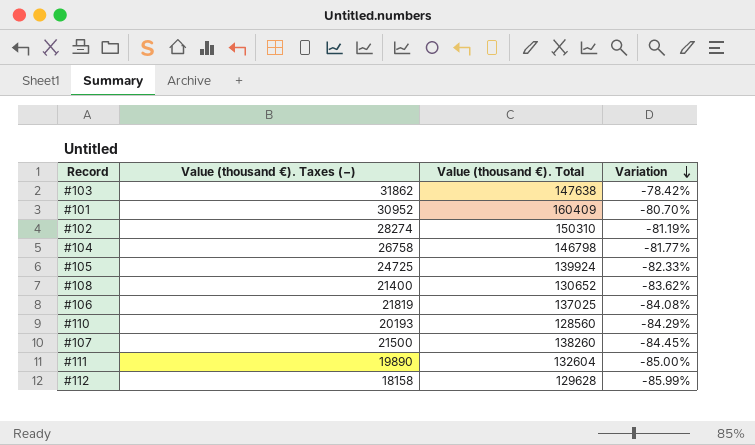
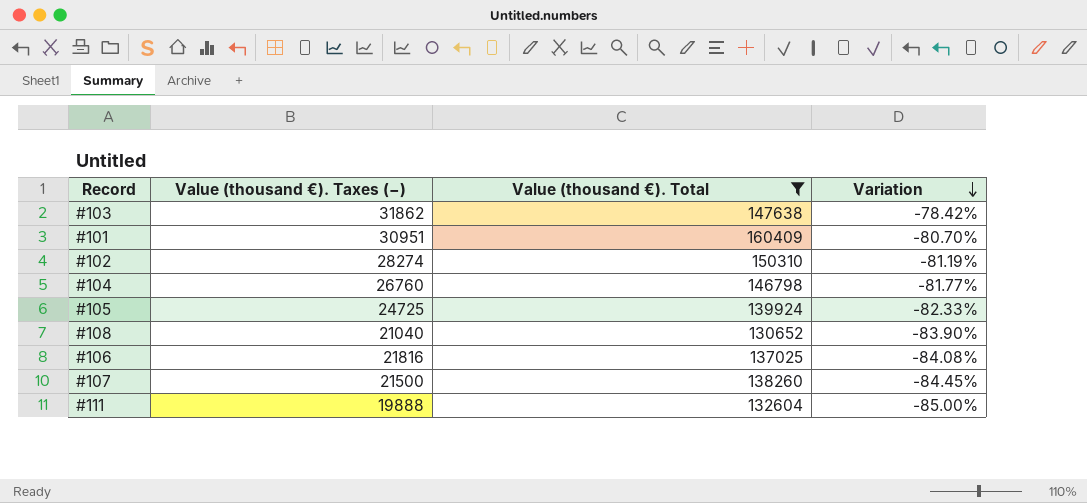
filter: none -> Value (thousand €). Total >= 130652
#101 | Value (thousand €). Taxes (−): 30952 -> 30951
#104 | Value (thousand €). Taxes (−): 26758 -> 26760
#108 | Value (thousand €). Taxes (−): 21400 -> 21040
#108 | Variation: -83.62% -> -83.90%
#106 | Value (thousand €). Taxes (−): 21819 -> 21816
#111 | Value (thousand €). Taxes (−): 19890 -> 19888

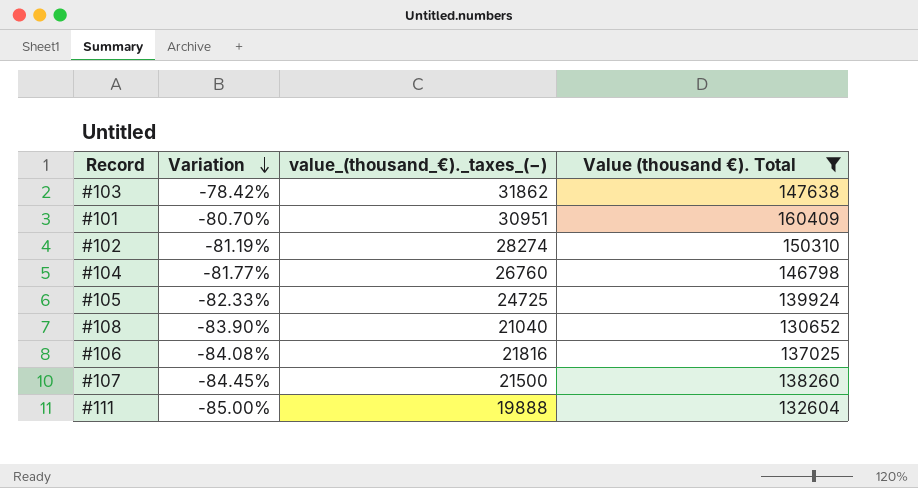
column Variation | position: 4 -> 2
column name: Value (thousand €). Taxes (−) -> value_(thousand_€)._taxes_(−)

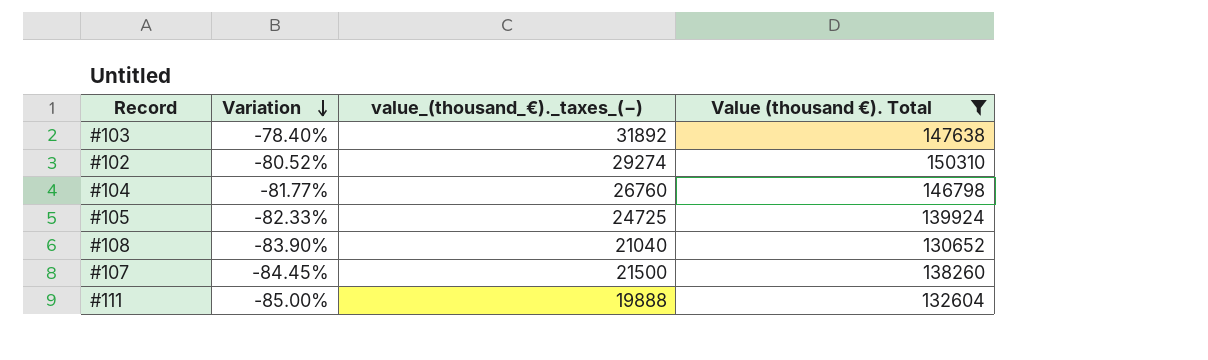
row #101: -80.70% | 30951 | 160409 -> none
row #106: -84.08% | 21816 | 137025 -> none
#103 | Variation: -78.42% -> -78.40%
#103 | value_(thousand_€)._taxes_(−): 31862 -> 31892
#102 | Variation: -81.19% -> -80.52%
#102 | value_(thousand_€)._taxes_(−): 28274 -> 29274

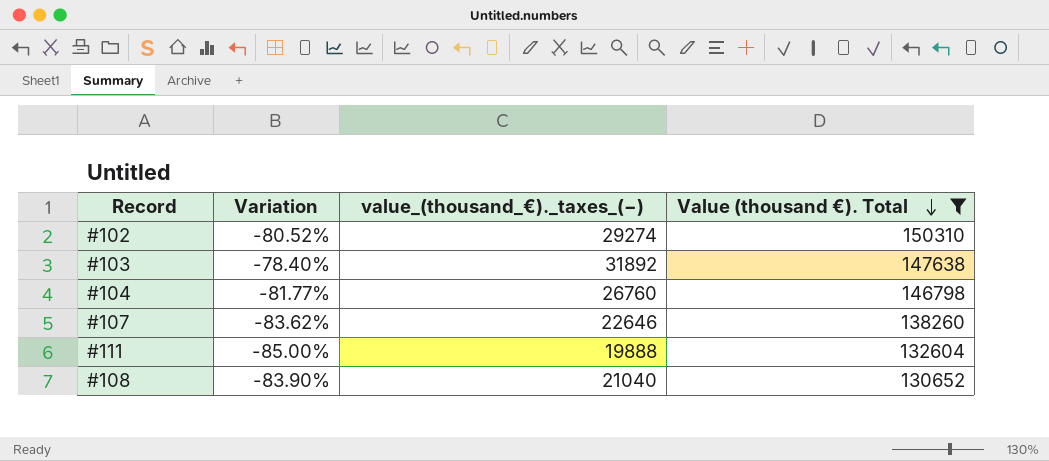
row order: Variation descending -> Value (thousand €). Total descending
row #105: -82.33% | 24725 | 139924 -> none
#107 | Variation: -84.45% -> -83.62%
#107 | value_(thousand_€)._taxes_(−): 21500 -> 22646

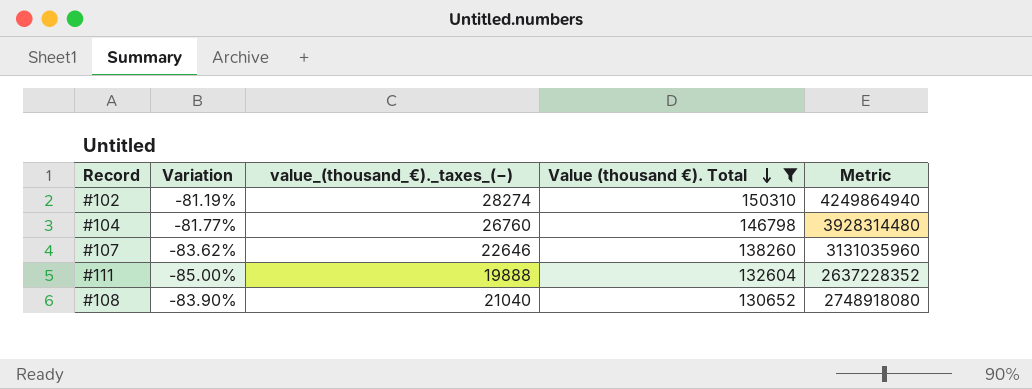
column Metric | formula: none -> [value_(thousand_€)._taxes_(−)] * [Value (thousand €). Total]
row #103: -78.40% | 31892 | 147638 -> none
#102 | Variation: -80.52% -> -81.19%
#102 | value_(thousand_€)._taxes_(−): 29274 -> 28274

